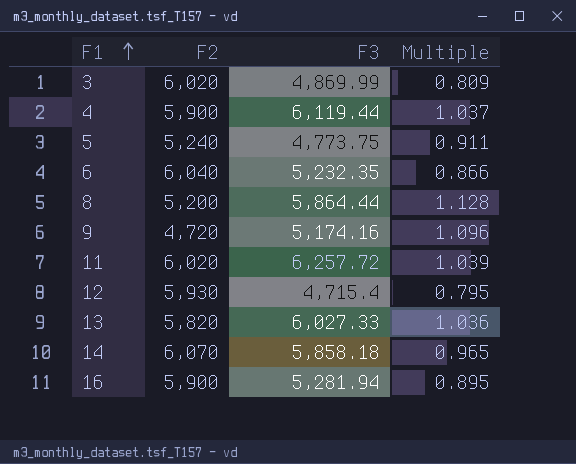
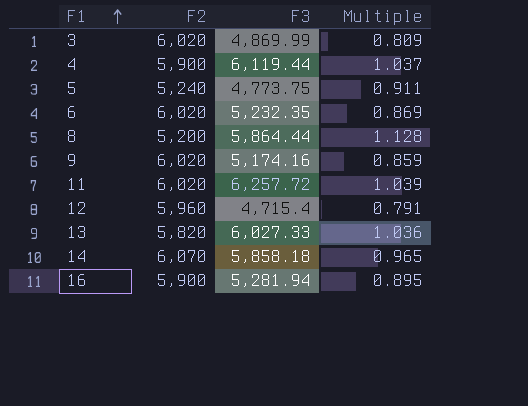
6 | F2: 6,040 -> 6,020
6 | Multiple: 0.866 -> 0.869
9 | F2: 4,720 -> 6,020
9 | Multiple: 1.096 -> 0.859
12 | F2: 5,930 -> 5,960
12 | Multiple: 0.795 -> 0.791

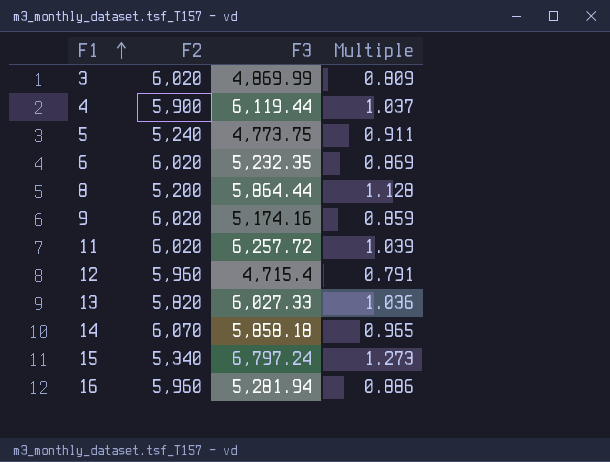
row 15: none -> 5,340 | 6,797.24 | 1.273
16 | F2: 5,900 -> 5,960
16 | Multiple: 0.895 -> 0.886

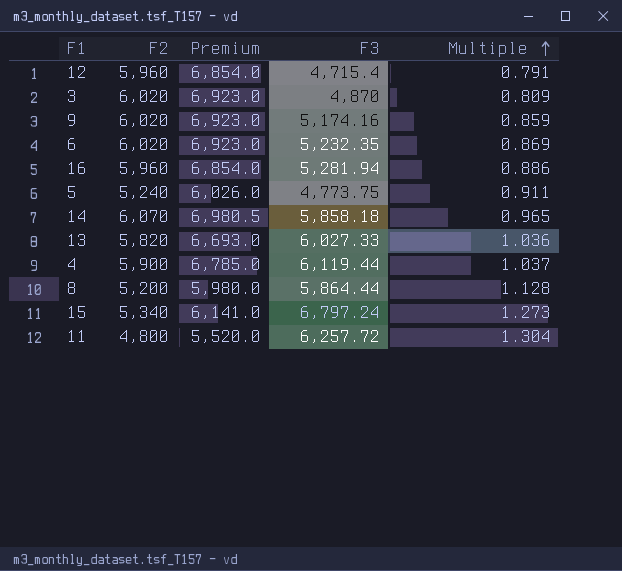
row order: F1 ascending -> Multiple ascending
column Premium | formula: none -> [F2] * 1.15
3 | F3: 4,869.99 -> 4,870
11 | F2: 6,020 -> 4,800
11 | Multiple: 1.039 -> 1.304

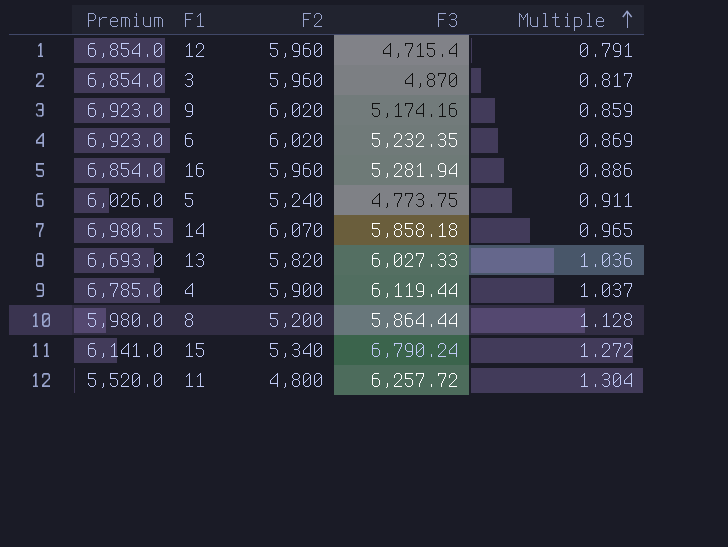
column Premium | position: 3 -> 1
3 | Premium: 6,923.0 -> 6,854.0
3 | F2: 6,020 -> 5,960
3 | Multiple: 0.809 -> 0.817
15 | F3: 6,797.24 -> 6,790.24
15 | Multiple: 1.273 -> 1.272

